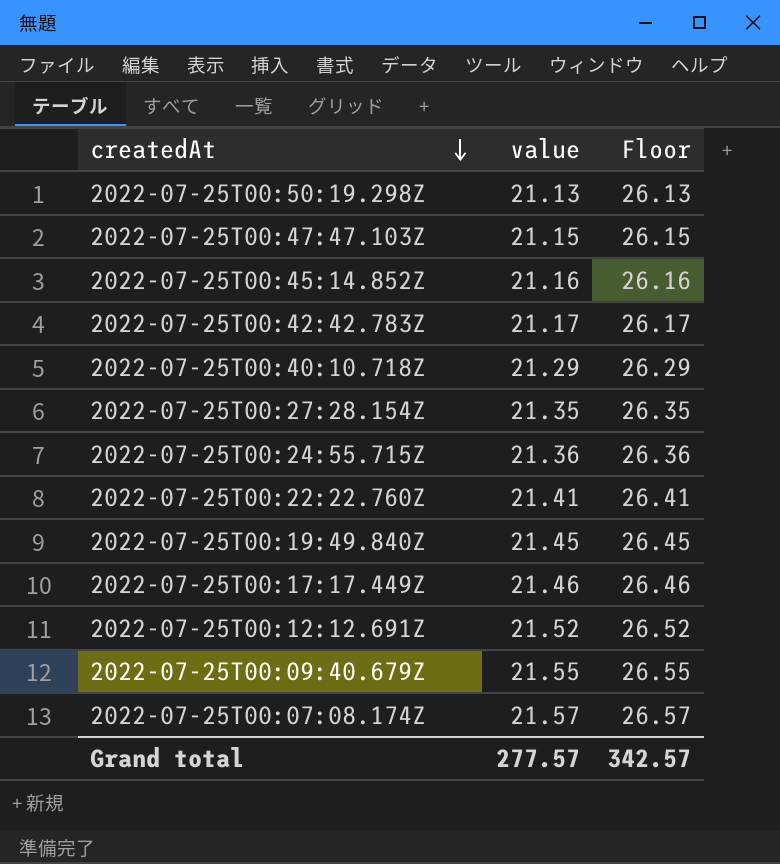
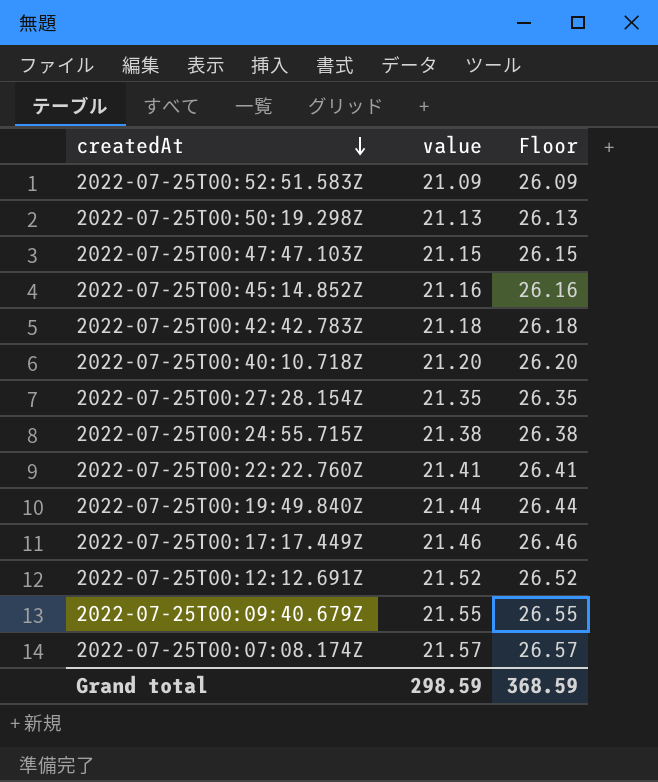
row 2022-07-25T00:52:51.583Z: none -> 21.09 | 26.09
2022-07-25T00:42:42.783Z | value: 21.17 -> 21.18
2022-07-25T00:42:42.783Z | Floor: 26.17 -> 26.18
2022-07-25T00:40:10.718Z | value: 21.29 -> 21.20
2022-07-25T00:40:10.718Z | Floor: 26.29 -> 26.20
2022-07-25T00:24:55.715Z | value: 21.36 -> 21.38
2022-07-25T00:24:55.715Z | Floor: 26.36 -> 26.38
2022-07-25T00:19:49.840Z | value: 21.45 -> 21.44
2022-07-25T00:19:49.840Z | Floor: 26.45 -> 26.44
Grand total | value: 277.57 -> 298.59
Grand total | Floor: 342.57 -> 368.59

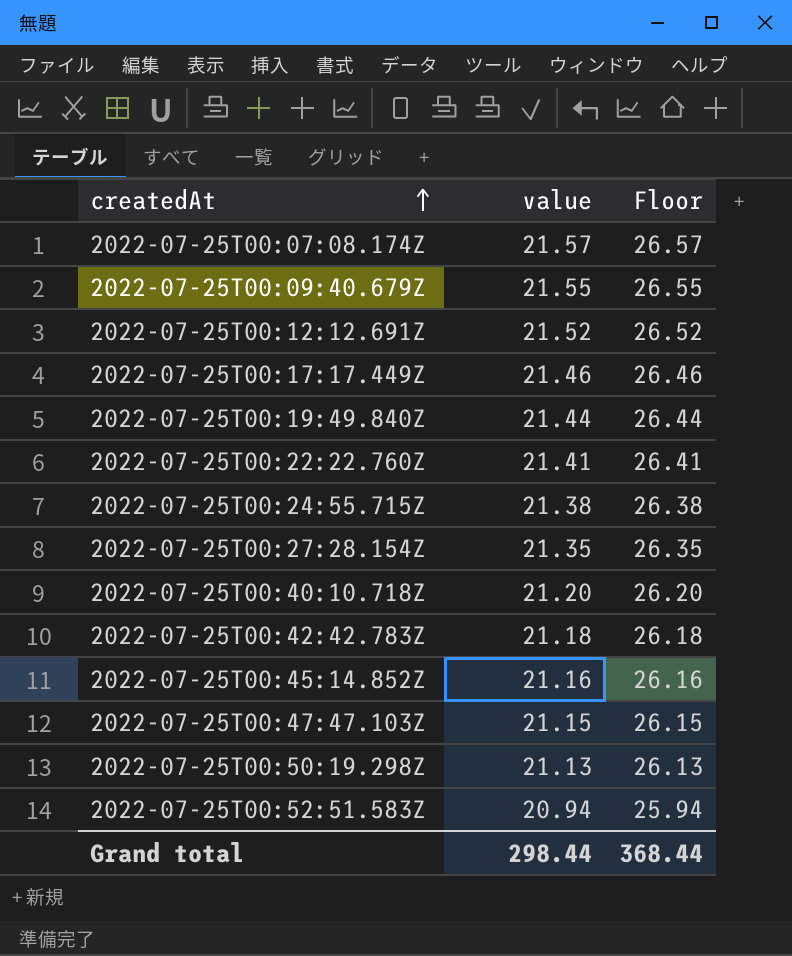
row order: createdAt descending -> createdAt ascending
2022-07-25T00:52:51.583Z | value: 21.09 -> 20.94
2022-07-25T00:52:51.583Z | Floor: 26.09 -> 25.94
Grand total | value: 298.59 -> 298.44
Grand total | Floor: 368.59 -> 368.44

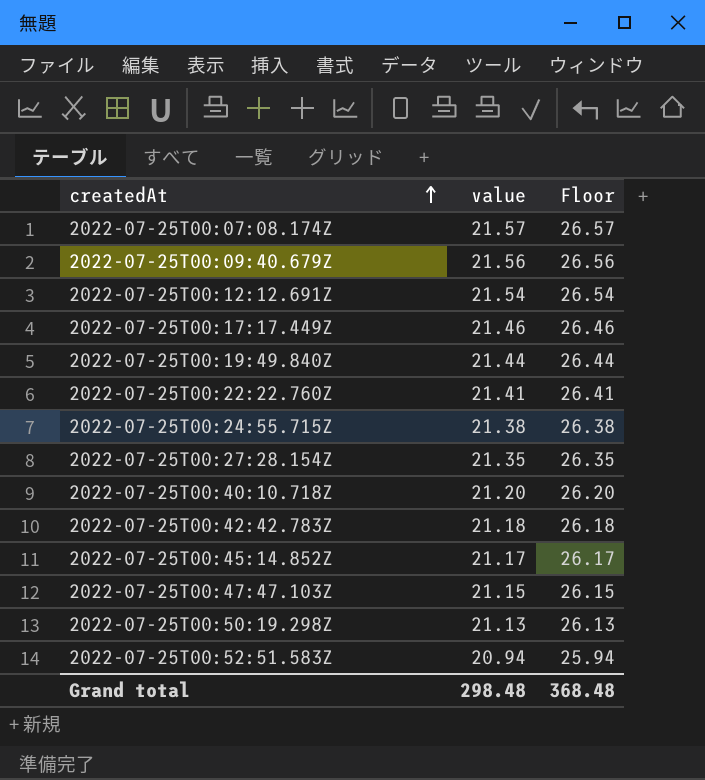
2022-07-25T00:09:40.679Z | value: 21.55 -> 21.56
2022-07-25T00:09:40.679Z | Floor: 26.55 -> 26.56
2022-07-25T00:12:12.691Z | value: 21.52 -> 21.54
2022-07-25T00:12:12.691Z | Floor: 26.52 -> 26.54
2022-07-25T00:45:14.852Z | value: 21.16 -> 21.17
2022-07-25T00:45:14.852Z | Floor: 26.16 -> 26.17
Grand total | value: 298.44 -> 298.48
Grand total | Floor: 368.44 -> 368.48

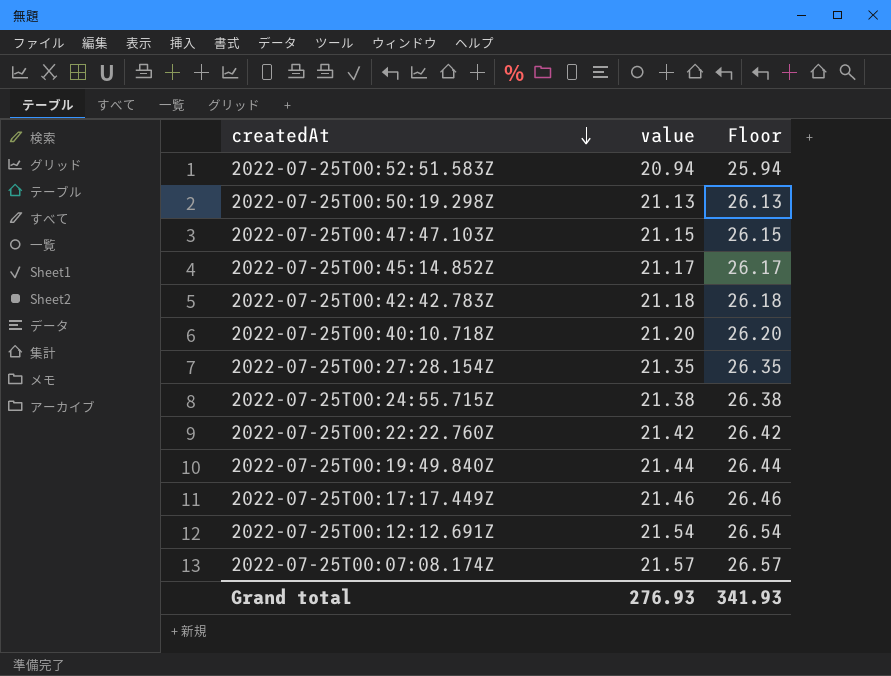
row order: createdAt ascending -> createdAt descending
row 2022-07-25T00:09:40.679Z: 21.56 | 26.56 -> none
2022-07-25T00:22:22.760Z | value: 21.41 -> 21.42
2022-07-25T00:22:22.760Z | Floor: 26.41 -> 26.42
Grand total | value: 298.48 -> 276.93
Grand total | Floor: 368.48 -> 341.93

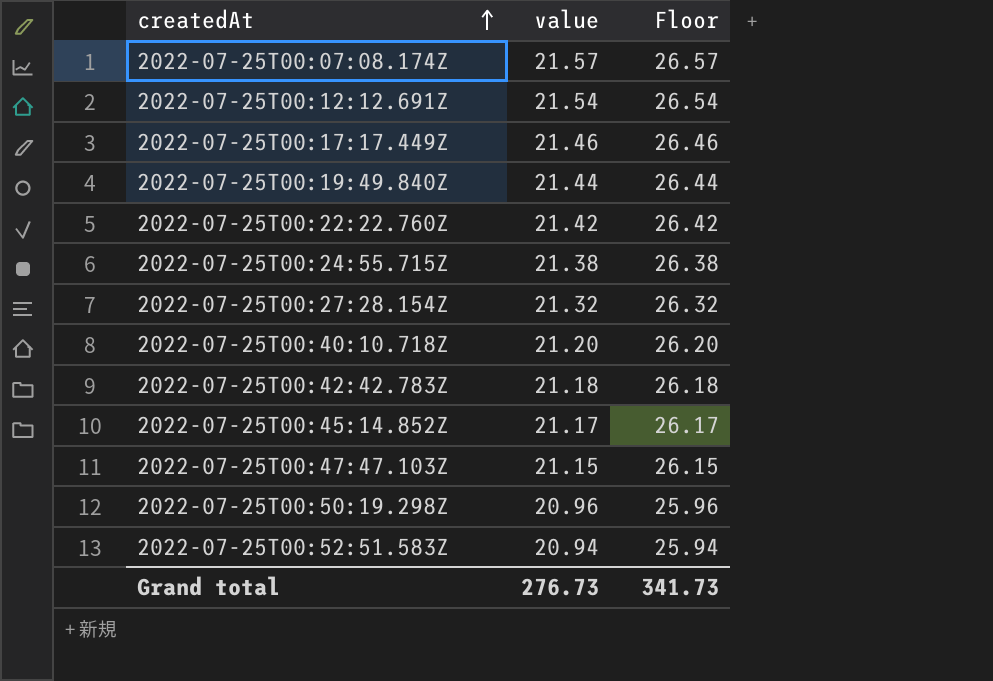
row order: createdAt descending -> createdAt ascending
2022-07-25T00:27:28.154Z | value: 21.35 -> 21.32
2022-07-25T00:27:28.154Z | Floor: 26.35 -> 26.32
2022-07-25T00:50:19.298Z | value: 21.13 -> 20.96
2022-07-25T00:50:19.298Z | Floor: 26.13 -> 25.96
Grand total | value: 276.93 -> 276.73
Grand total | Floor: 341.93 -> 341.73

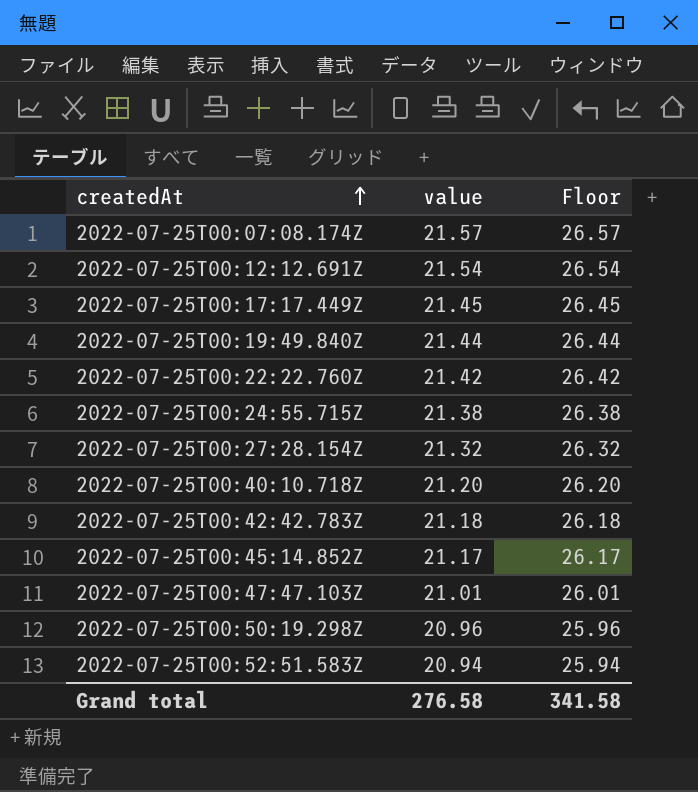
2022-07-25T00:17:17.449Z | value: 21.46 -> 21.45
2022-07-25T00:17:17.449Z | Floor: 26.46 -> 26.45
2022-07-25T00:47:47.103Z | value: 21.15 -> 21.01
2022-07-25T00:47:47.103Z | Floor: 26.15 -> 26.01
Grand total | value: 276.73 -> 276.58
Grand total | Floor: 341.73 -> 341.58

